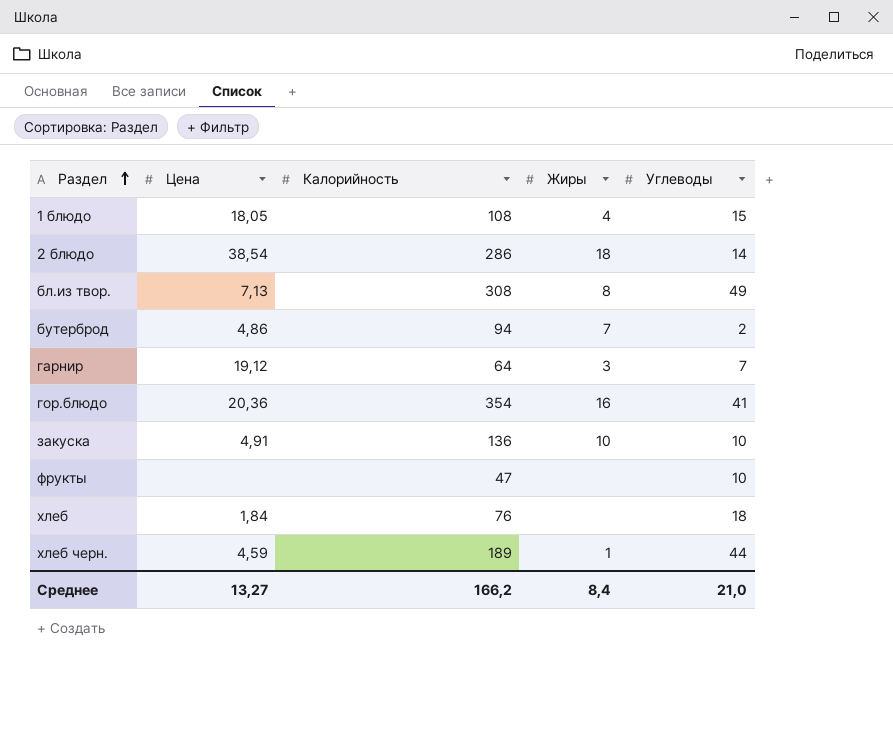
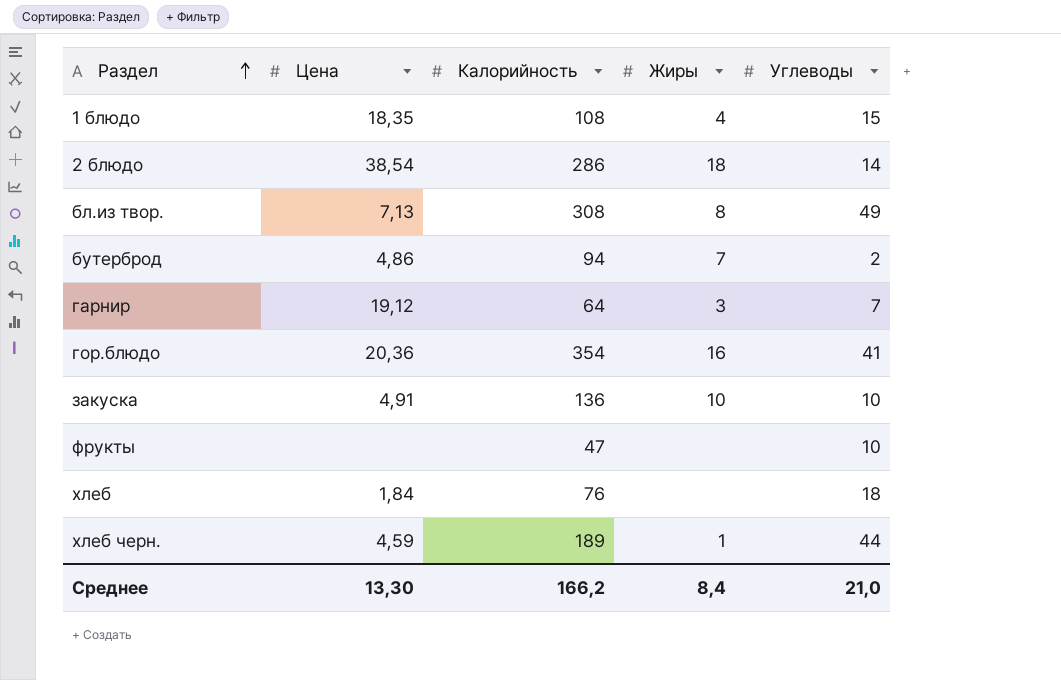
1 блюдо | Цена: 18,05 -> 18,35
Среднее | Цена: 13,27 -> 13,30

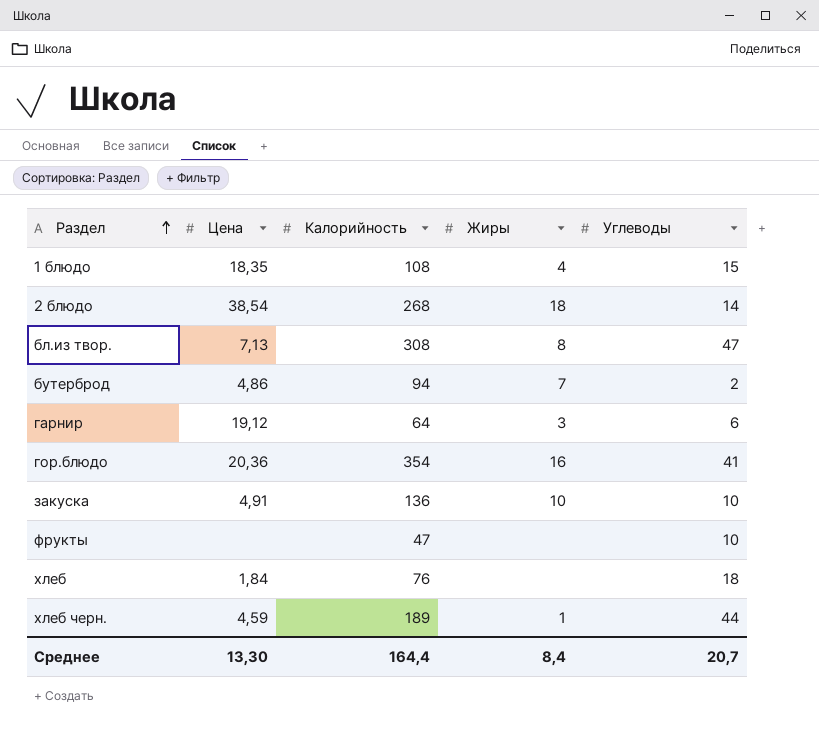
2 блюдо | Калорийность: 286 -> 268
бл.из твор. | Углеводы: 49 -> 47
гарнир | Углеводы: 7 -> 6
Среднее | Калорийность: 166,2 -> 164,4
Среднее | Углеводы: 21,0 -> 20,7

